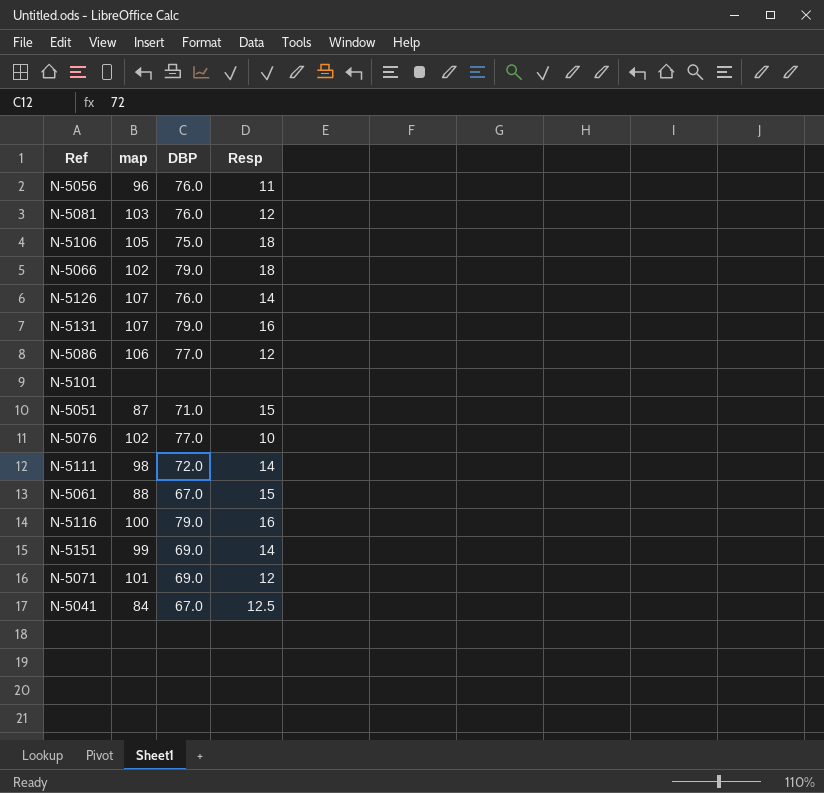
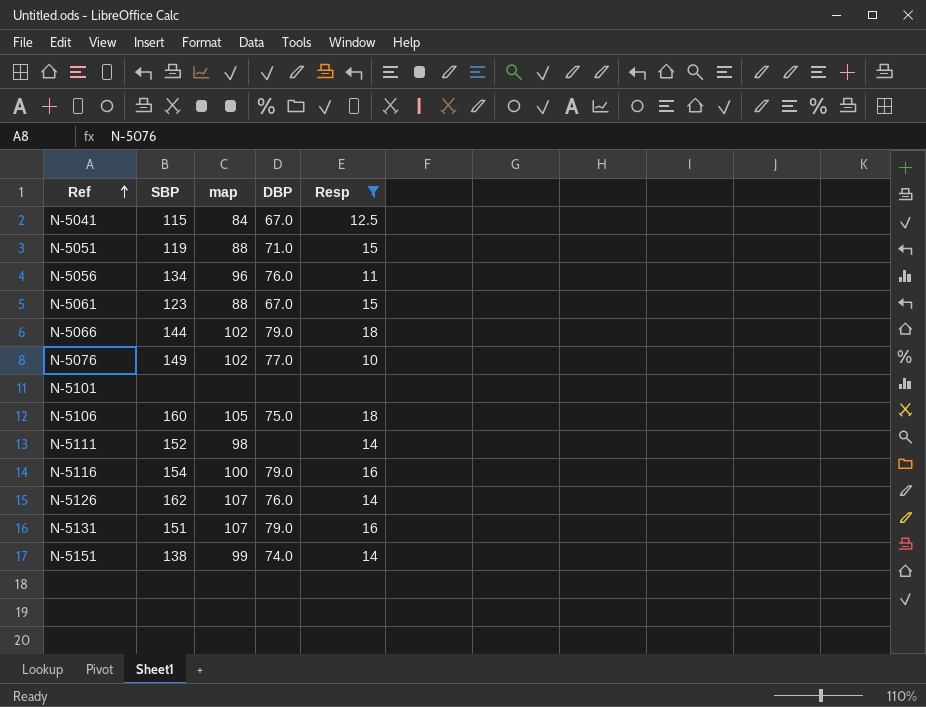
filter: none -> Resp != 12
row order: none -> Ref ascending
column SBP | position: none -> 2
N-5051 | map: 87 -> 88
N-5111 | DBP: 72.0 -> none
N-5151 | DBP: 69.0 -> 74.0

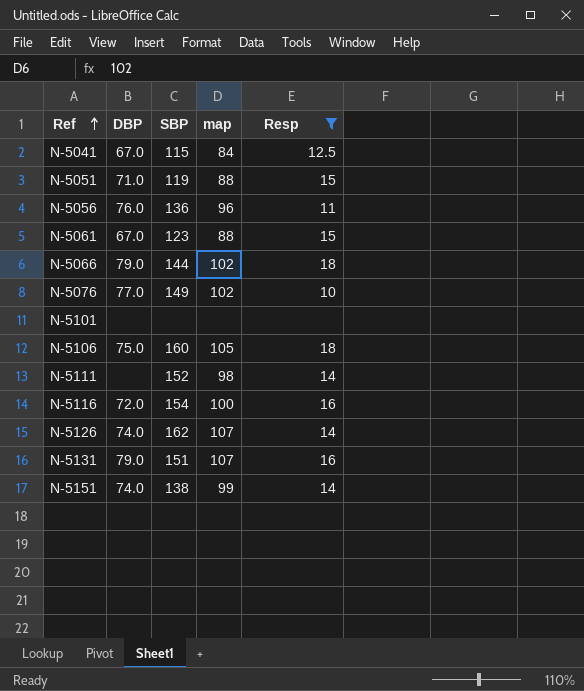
column DBP | position: 4 -> 2
N-5056 | SBP: 134 -> 136
N-5116 | DBP: 79.0 -> 72.0
N-5126 | DBP: 76.0 -> 74.0

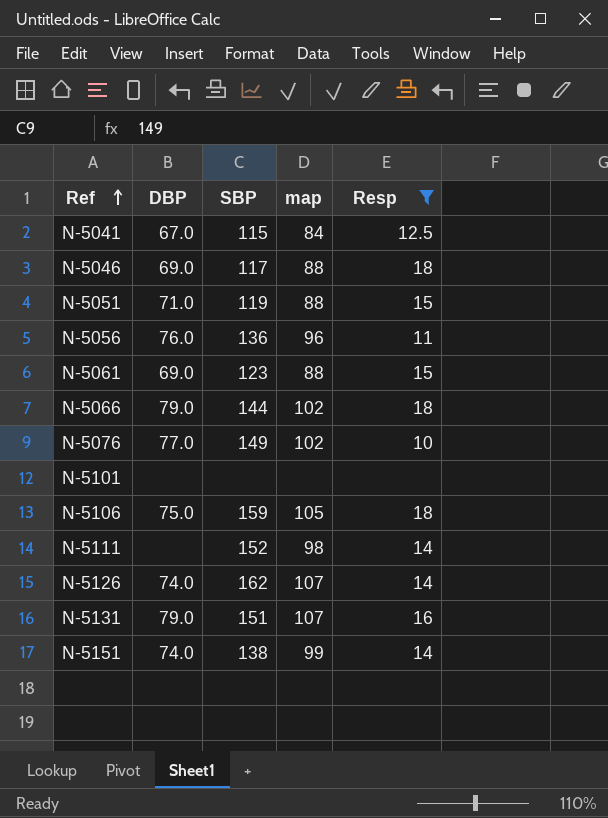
row N-5116: 72.0 | 154 | 100 | 16 -> none
row N-5046: none -> 69.0 | 117 | 88 | 18
N-5061 | DBP: 67.0 -> 69.0
N-5106 | SBP: 160 -> 159

